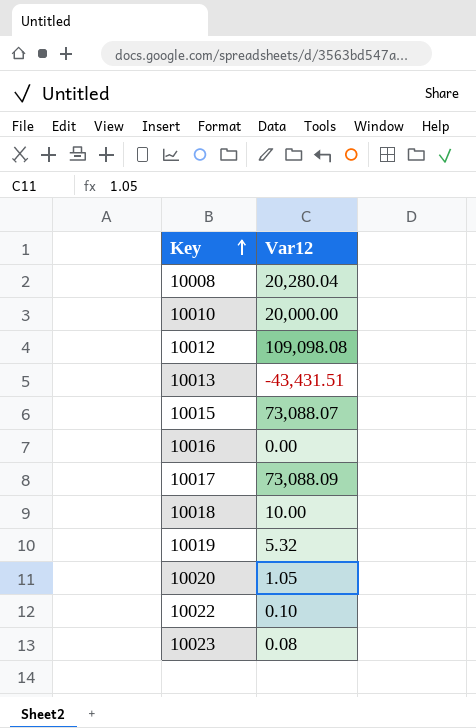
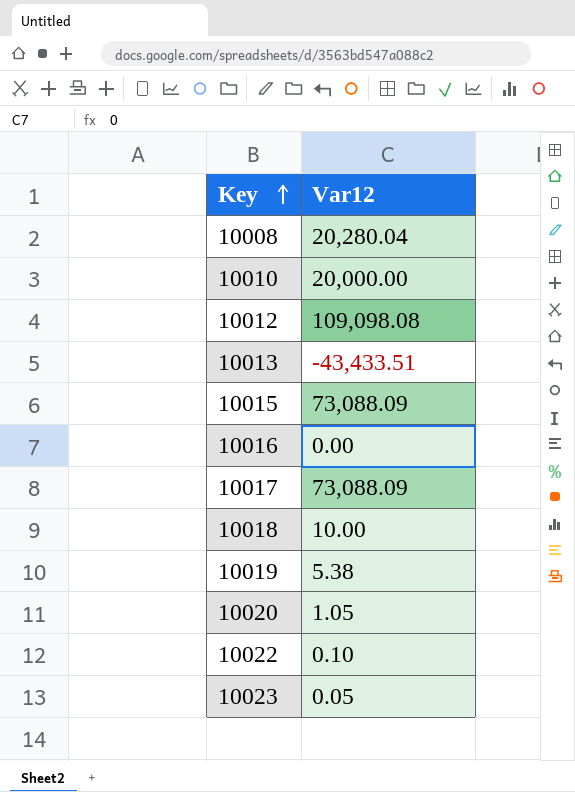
10013 | Var12: -43,431.51 -> -43,433.51
10015 | Var12: 73,088.07 -> 73,088.09
10019 | Var12: 5.32 -> 5.38
10023 | Var12: 0.08 -> 0.05

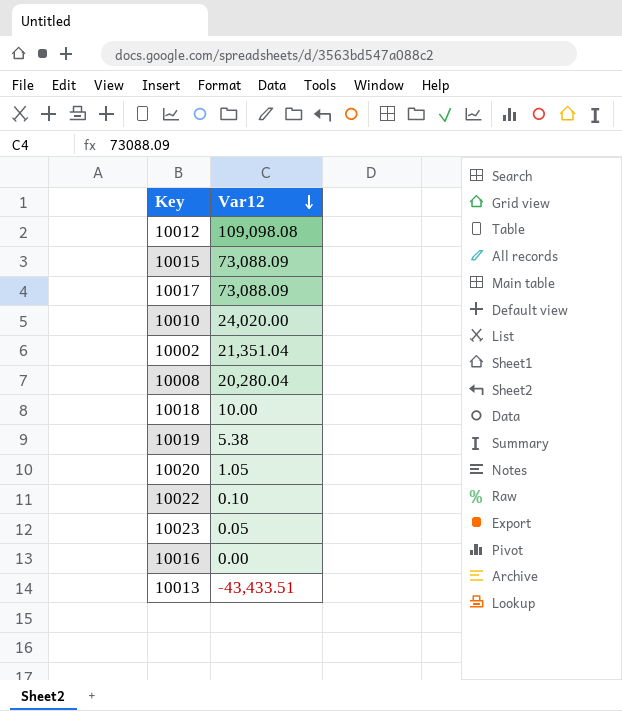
row order: Key ascending -> Var12 descending
10010 | Var12: 20,000.00 -> 24,020.00
row 10002: none -> 21,351.04

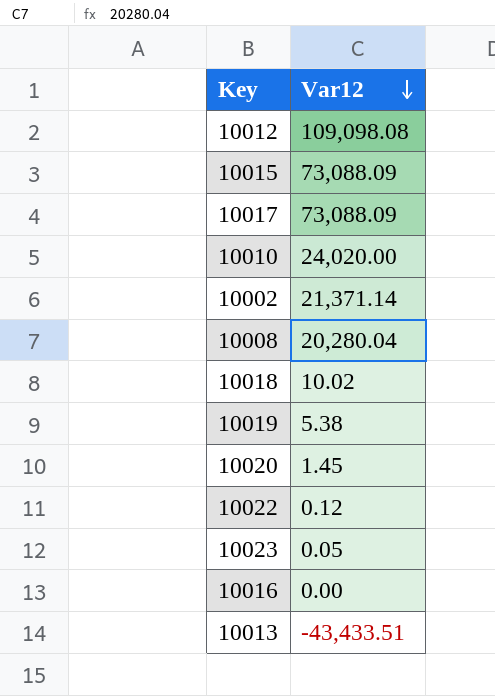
10002 | Var12: 21,351.04 -> 21,371.14
10018 | Var12: 10.00 -> 10.02
10020 | Var12: 1.05 -> 1.45
10022 | Var12: 0.10 -> 0.12

